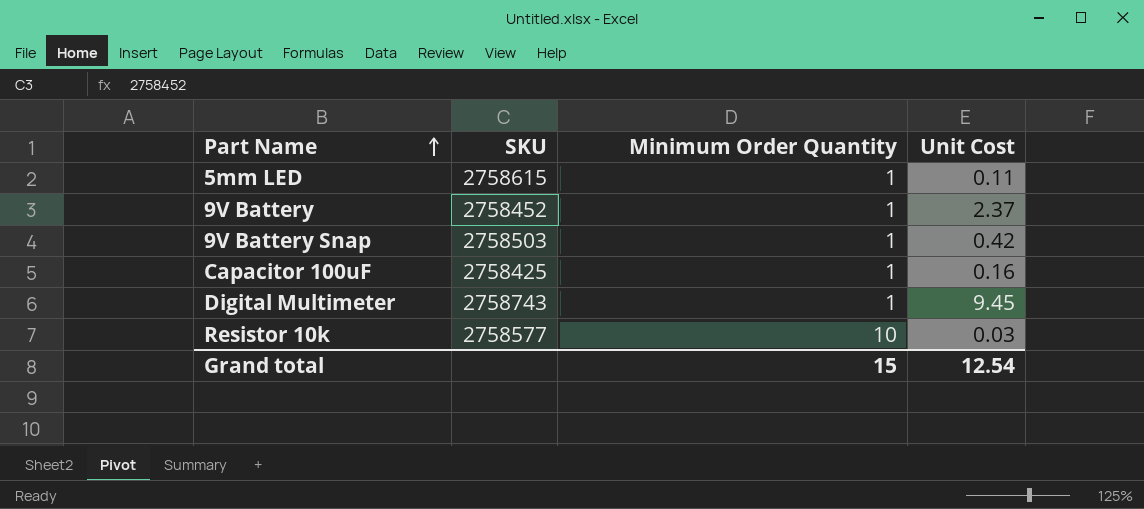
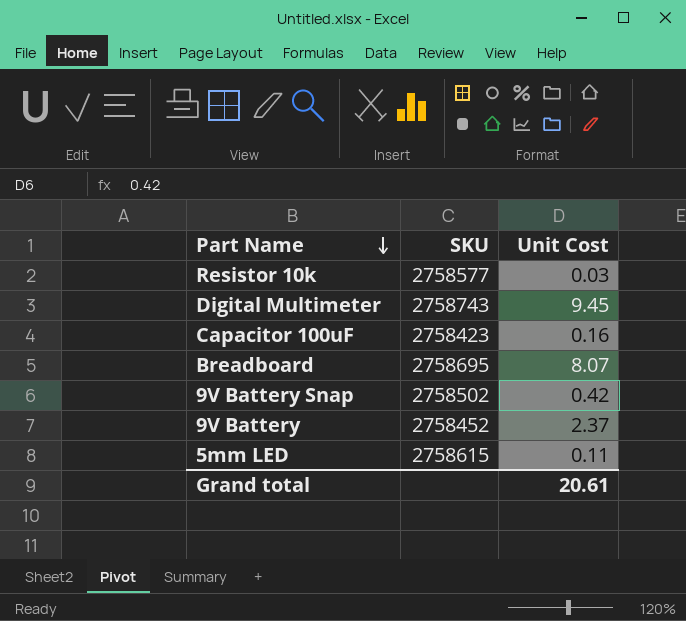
row order: Part Name ascending -> Part Name descending
column Minimum Order Quantity | position: 3 -> none
Capacitor 100uF | SKU: 2758425 -> 2758423
row Breadboard: none -> 2758695 | 8.07
9V Battery Snap | SKU: 2758503 -> 2758502
Grand total | Unit Cost: 12.54 -> 20.61

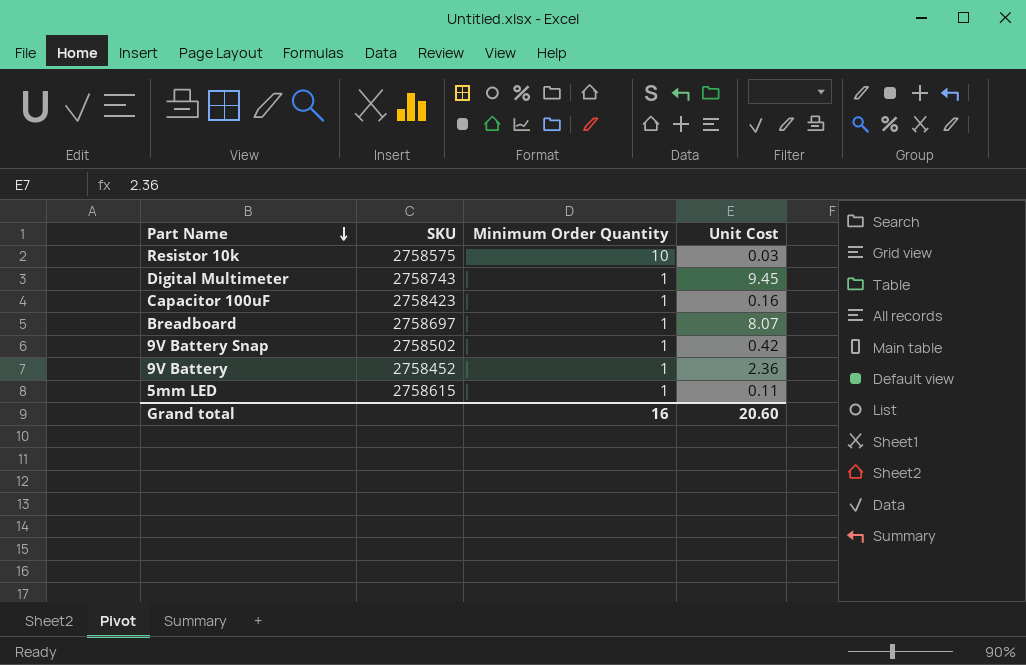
column Minimum Order Quantity | position: none -> 3
Resistor 10k | SKU: 2758577 -> 2758575
Breadboard | SKU: 2758695 -> 2758697
9V Battery | Unit Cost: 2.37 -> 2.36
Grand total | Unit Cost: 20.61 -> 20.60

